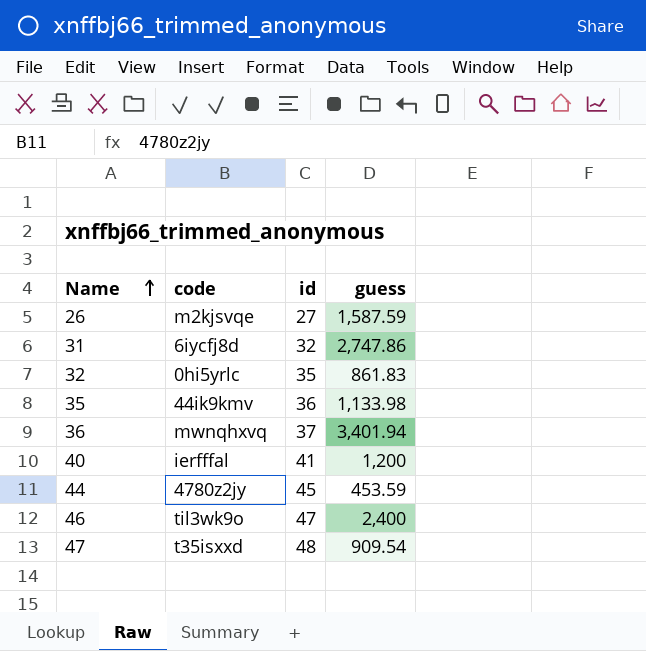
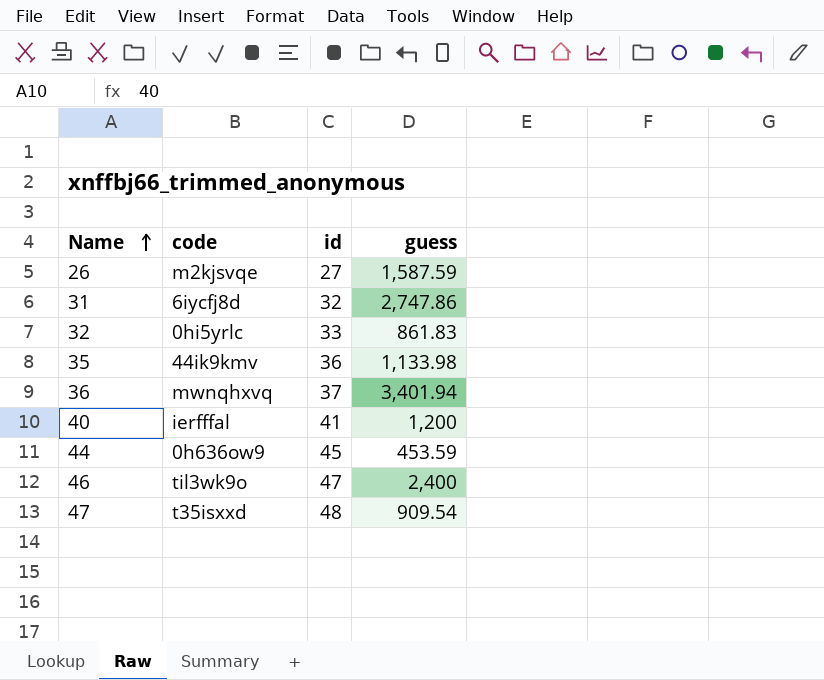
32 | id: 35 -> 33
44 | code: 4780z2jy -> 0h636ow9

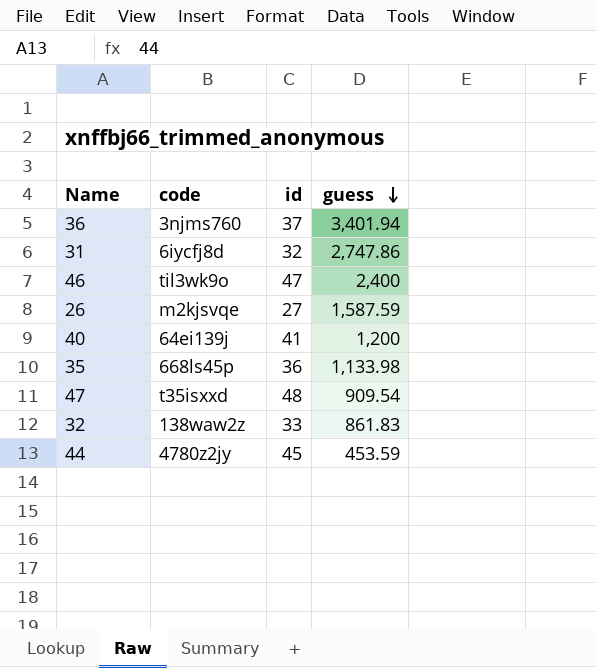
row order: Name ascending -> guess descending
36 | code: mwnqhxvq -> 3njms760
40 | code: ierfffal -> 64ei139j
35 | code: 44ik9kmv -> 668ls45p
32 | code: 0hi5yrlc -> 138waw2z
44 | code: 0h636ow9 -> 4780z2jy

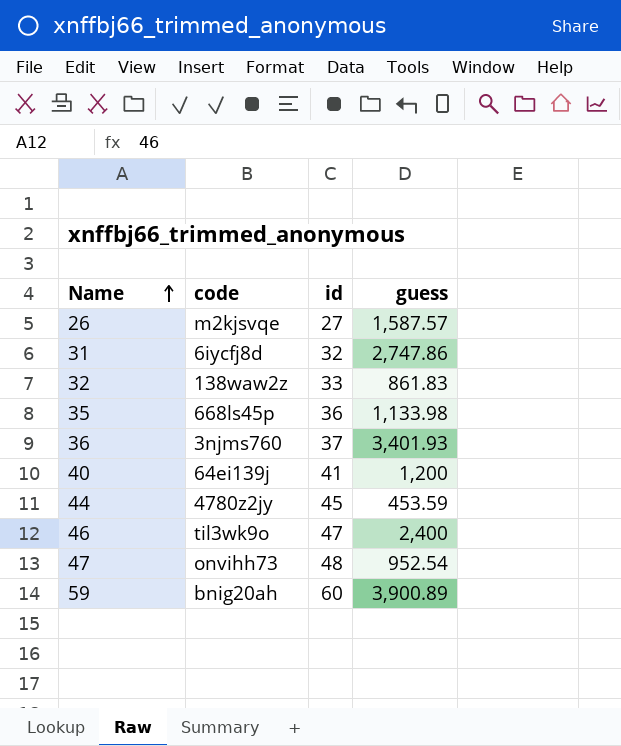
row order: guess descending -> Name ascending
26 | guess: 1,587.59 -> 1,587.57
36 | guess: 3,401.94 -> 3,401.93
47 | code: t35isxxd -> onvihh73
47 | guess: 909.54 -> 952.54
row 59: none -> bnig20ah | 60 | 3,900.89

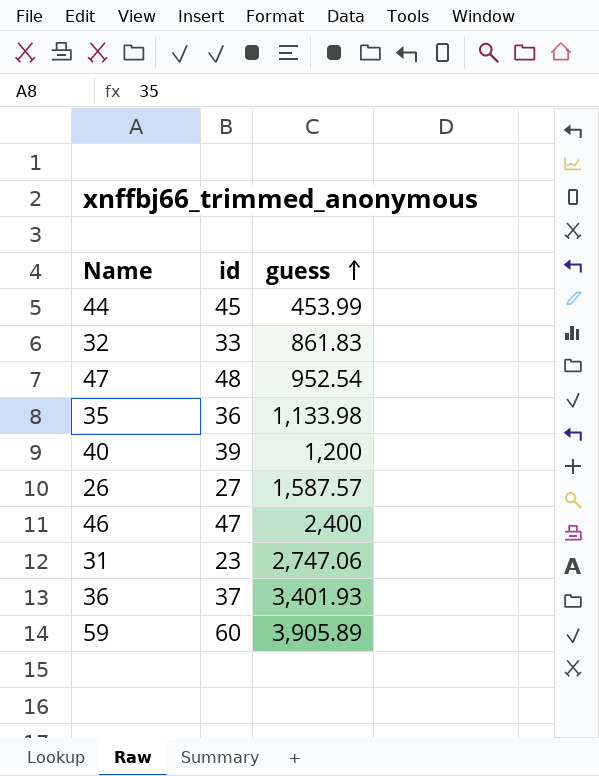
row order: Name ascending -> guess ascending
column code | position: 2 -> none
44 | guess: 453.59 -> 453.99
40 | id: 41 -> 39
31 | id: 32 -> 23
31 | guess: 2,747.86 -> 2,747.06
59 | guess: 3,900.89 -> 3,905.89

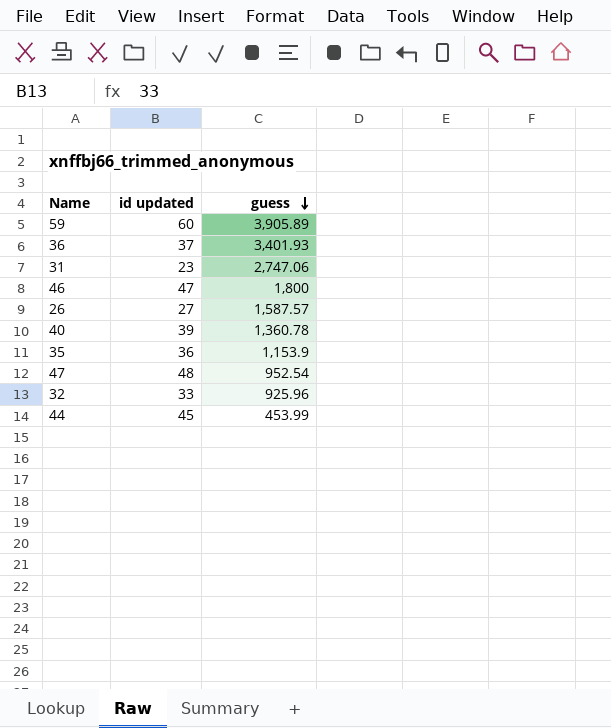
row order: guess ascending -> guess descending
column name: id -> id updated
46 | guess: 2,400 -> 1,800
40 | guess: 1,200 -> 1,360.78
35 | guess: 1,133.98 -> 1,153.9
32 | guess: 861.83 -> 925.96

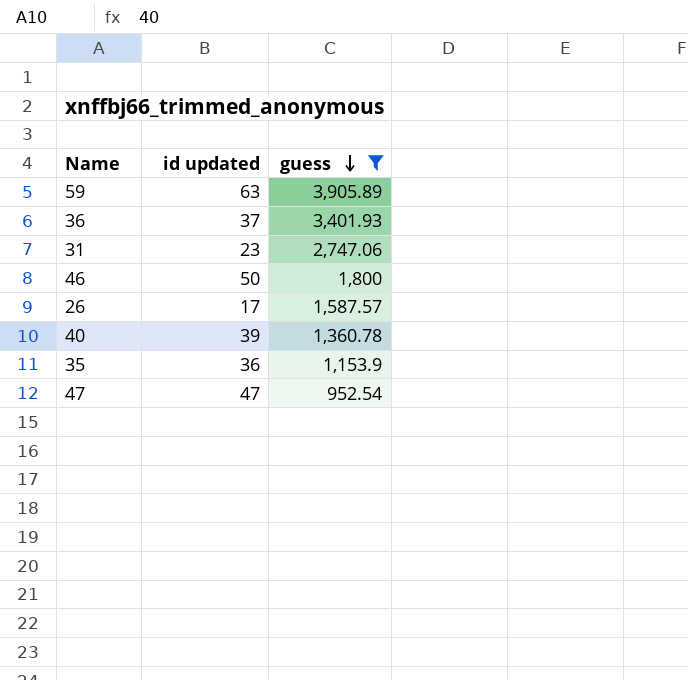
filter: none -> guess >= 952.54
59 | id updated: 60 -> 63
46 | id updated: 47 -> 50
26 | id updated: 27 -> 17
47 | id updated: 48 -> 47

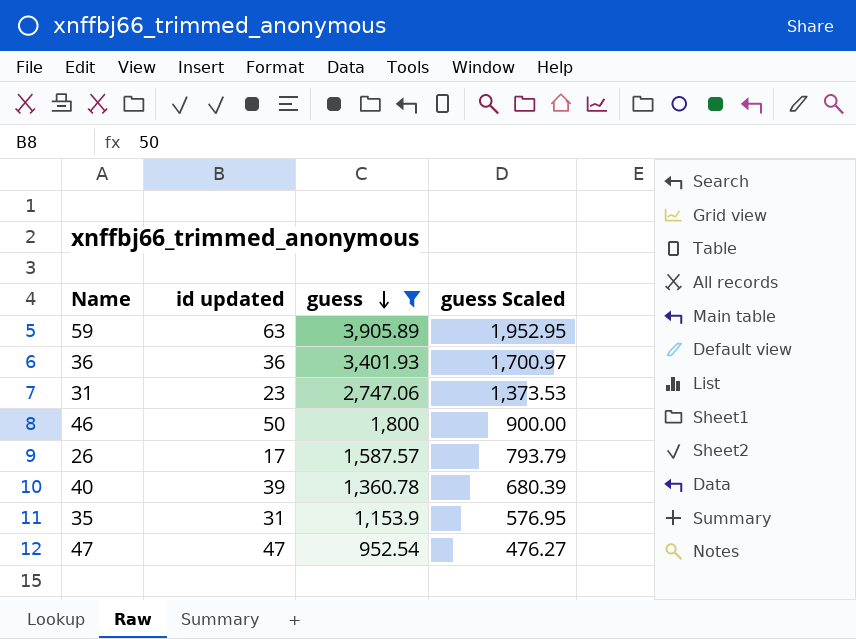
column guess Scaled | formula: none -> [guess] * 0.5
36 | id updated: 37 -> 36
35 | id updated: 36 -> 31

